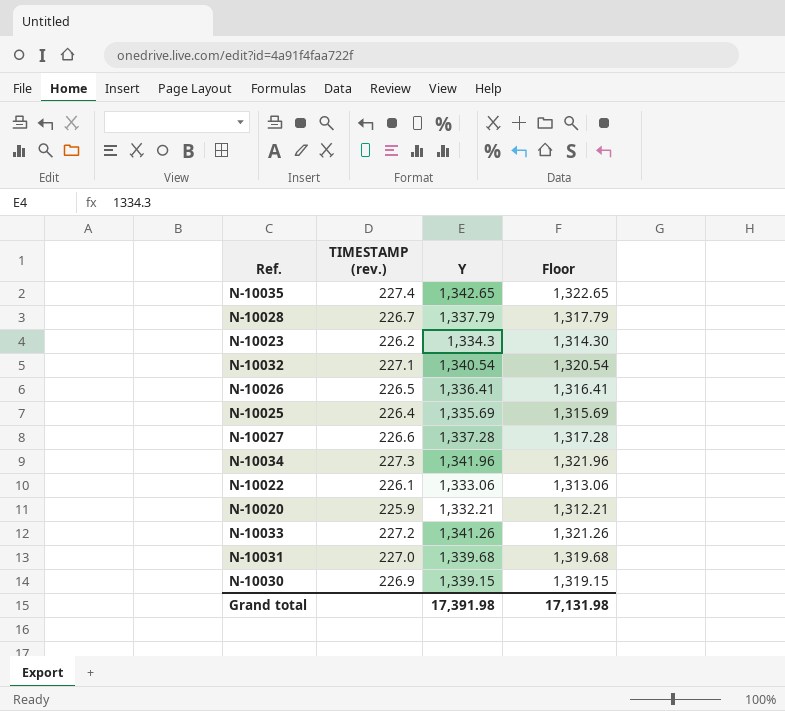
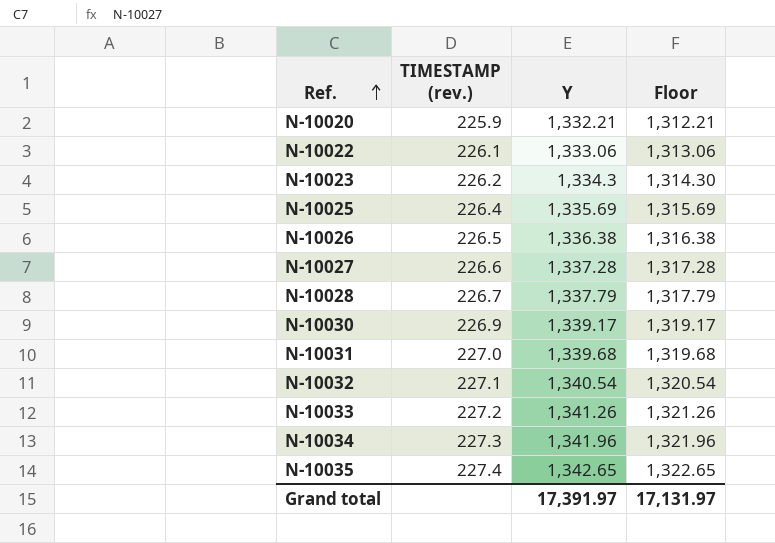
row order: none -> Ref. ascending
N-10026 | Y: 1,336.41 -> 1,336.38
N-10026 | Floor: 1,316.41 -> 1,316.38
N-10030 | Y: 1,339.15 -> 1,339.17
N-10030 | Floor: 1,319.15 -> 1,319.17
Grand total | Y: 17,391.98 -> 17,391.97
Grand total | Floor: 17,131.98 -> 17,131.97

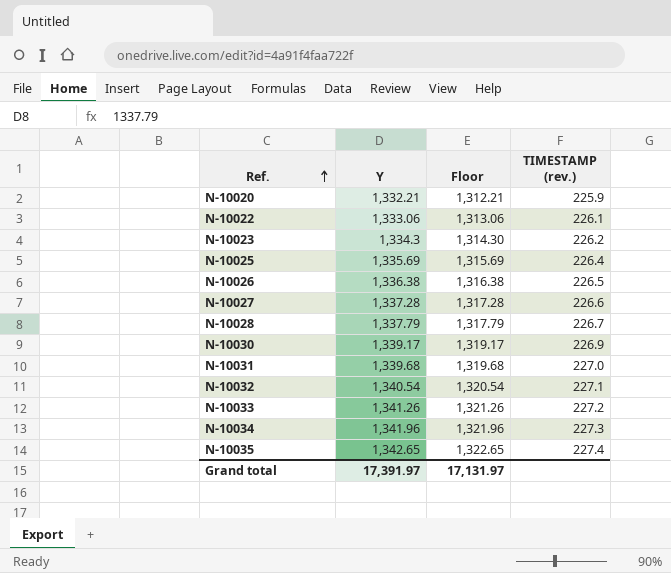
column TIMESTAMP (rev.) | position: 2 -> 4

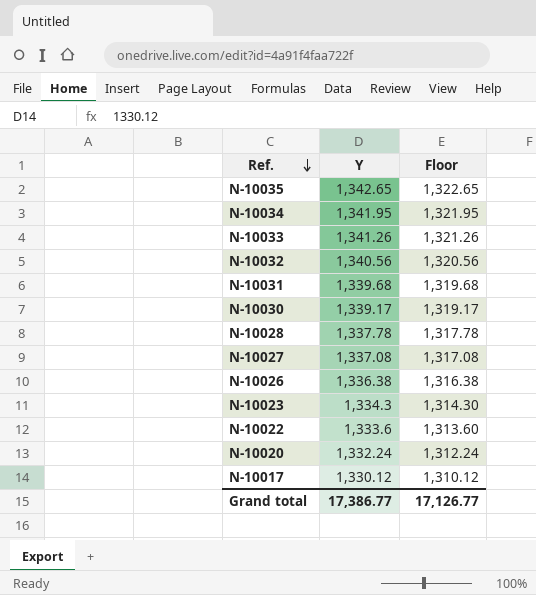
row order: Ref. ascending -> Ref. descending
column TIMESTAMP (rev.) | position: 4 -> none
row N-10025: 1,335.69 | 1,315.69 | 226.4 -> none
N-10034 | Y: 1,341.96 -> 1,341.95
N-10034 | Floor: 1,321.96 -> 1,321.95
N-10032 | Y: 1,340.54 -> 1,340.56
N-10032 | Floor: 1,320.54 -> 1,320.56
N-10028 | Y: 1,337.79 -> 1,337.78
N-10028 | Floor: 1,317.79 -> 1,317.78
N-10027 | Y: 1,337.28 -> 1,337.08
N-10027 | Floor: 1,317.28 -> 1,317.08
N-10022 | Y: 1,333.06 -> 1,333.6
N-10022 | Floor: 1,313.06 -> 1,313.60
N-10020 | Y: 1,332.21 -> 1,332.24
N-10020 | Floor: 1,312.21 -> 1,312.24
row N-10017: none -> 1,330.12 | 1,310.12
Grand total | Y: 17,391.97 -> 17,386.77
Grand total | Floor: 17,131.97 -> 17,126.77

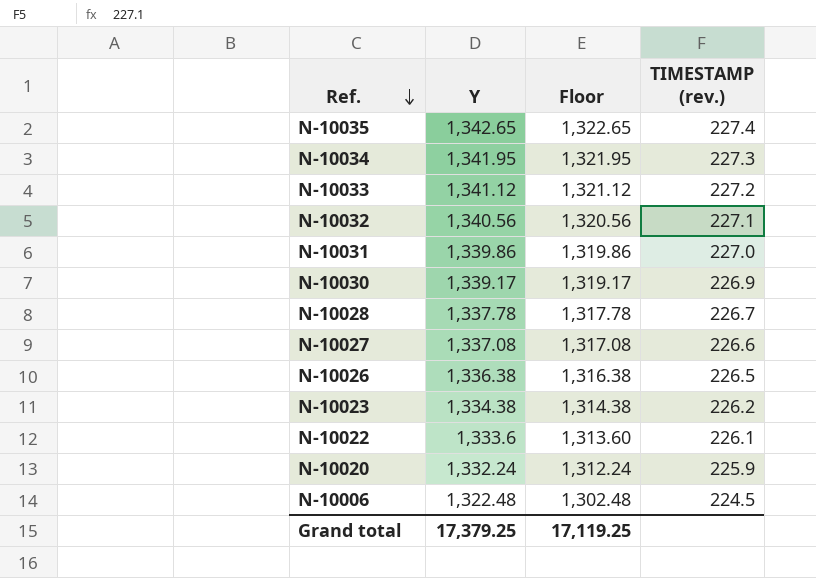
column TIMESTAMP (rev.) | position: none -> 4
row N-10017: 1,330.12 | 1,310.12 -> none
N-10033 | Y: 1,341.26 -> 1,341.12
N-10033 | Floor: 1,321.26 -> 1,321.12
N-10031 | Y: 1,339.68 -> 1,339.86
N-10031 | Floor: 1,319.68 -> 1,319.86
N-10023 | Y: 1,334.3 -> 1,334.38
N-10023 | Floor: 1,314.30 -> 1,314.38
row N-10006: none -> 1,322.48 | 1,302.48 | 224.5
Grand total | Y: 17,386.77 -> 17,379.25
Grand total | Floor: 17,126.77 -> 17,119.25

